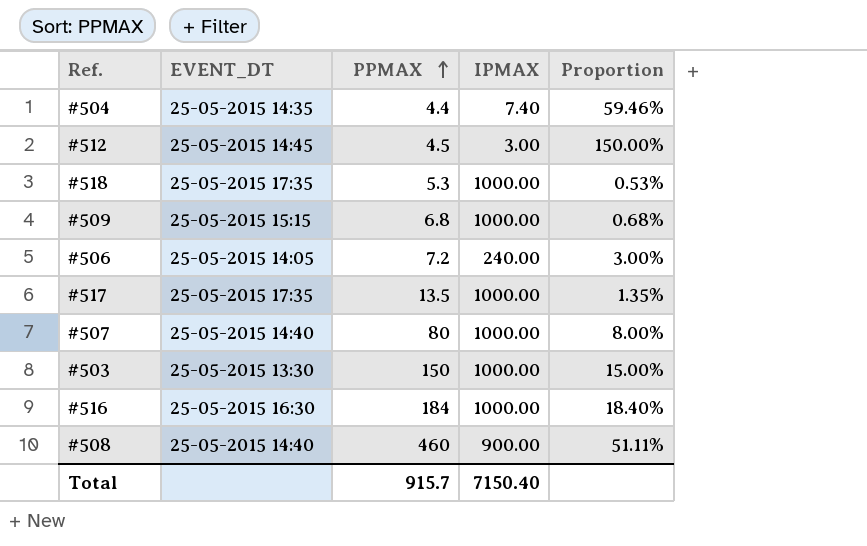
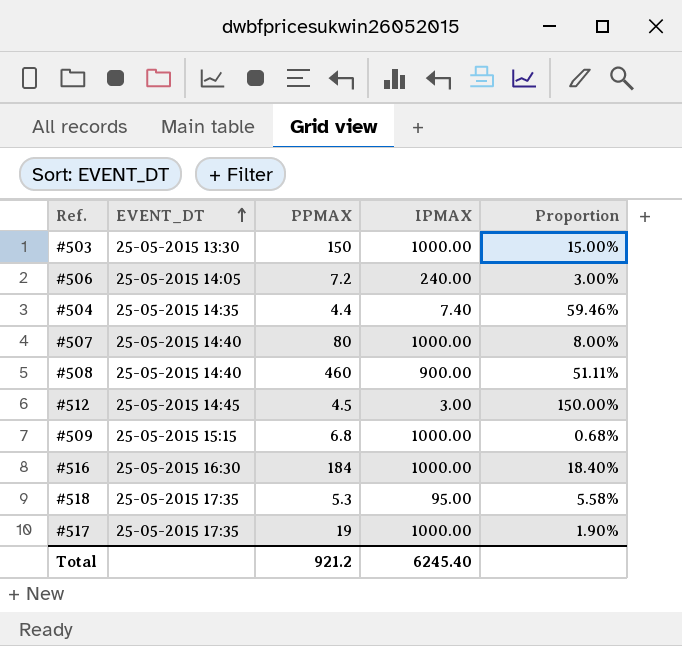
row order: PPMAX ascending -> EVENT_DT ascending
#518 | IPMAX: 1000.00 -> 95.00
#518 | Proportion: 0.53% -> 5.58%
#517 | PPMAX: 13.5 -> 19
#517 | Proportion: 1.35% -> 1.90%
Total | PPMAX: 915.7 -> 921.2
Total | IPMAX: 7150.40 -> 6245.40

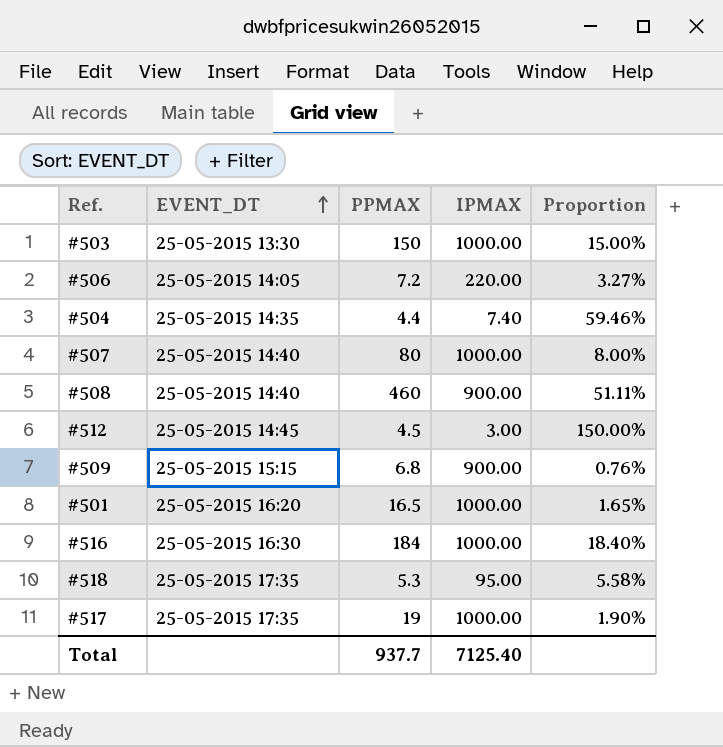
#506 | IPMAX: 240.00 -> 220.00
#506 | Proportion: 3.00% -> 3.27%
#509 | IPMAX: 1000.00 -> 900.00
#509 | Proportion: 0.68% -> 0.76%
row #501: none -> 25-05-2015 16:20 | 16.5 | 1000.00 | 1.65%
Total | PPMAX: 921.2 -> 937.7
Total | IPMAX: 6245.40 -> 7125.40

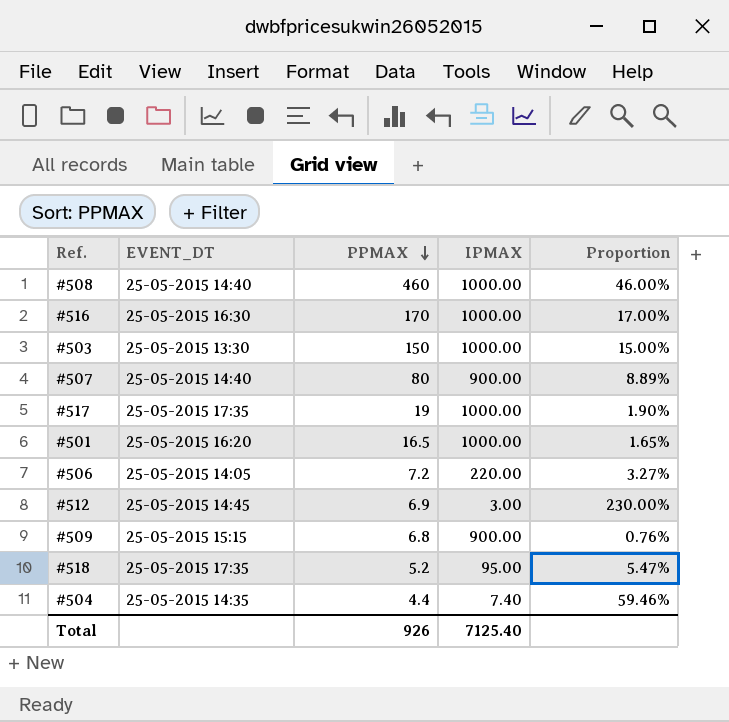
row order: EVENT_DT ascending -> PPMAX descending
#508 | IPMAX: 900.00 -> 1000.00
#508 | Proportion: 51.11% -> 46.00%
#516 | PPMAX: 184 -> 170
#516 | Proportion: 18.40% -> 17.00%
#507 | IPMAX: 1000.00 -> 900.00
#507 | Proportion: 8.00% -> 8.89%
#512 | PPMAX: 4.5 -> 6.9
#512 | Proportion: 150.00% -> 230.00%
#518 | PPMAX: 5.3 -> 5.2
#518 | Proportion: 5.58% -> 5.47%
Total | PPMAX: 937.7 -> 926

